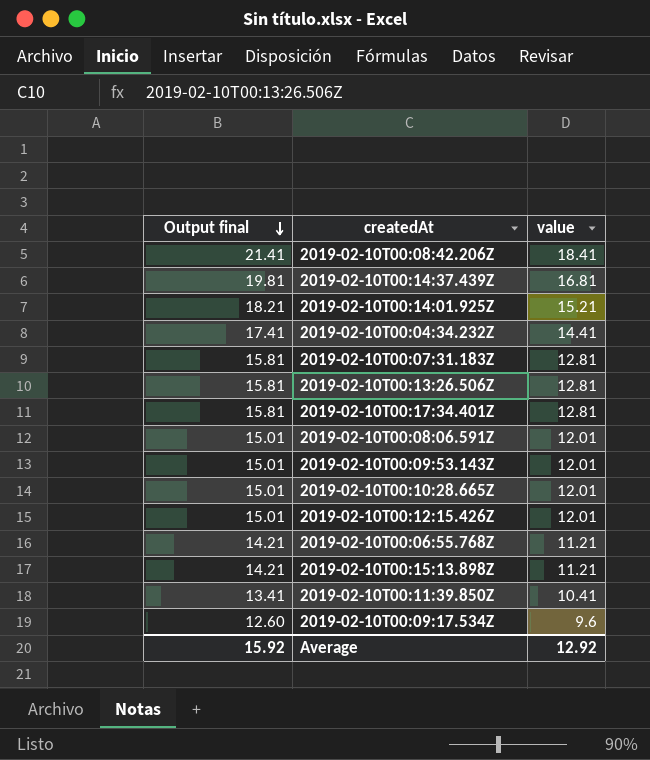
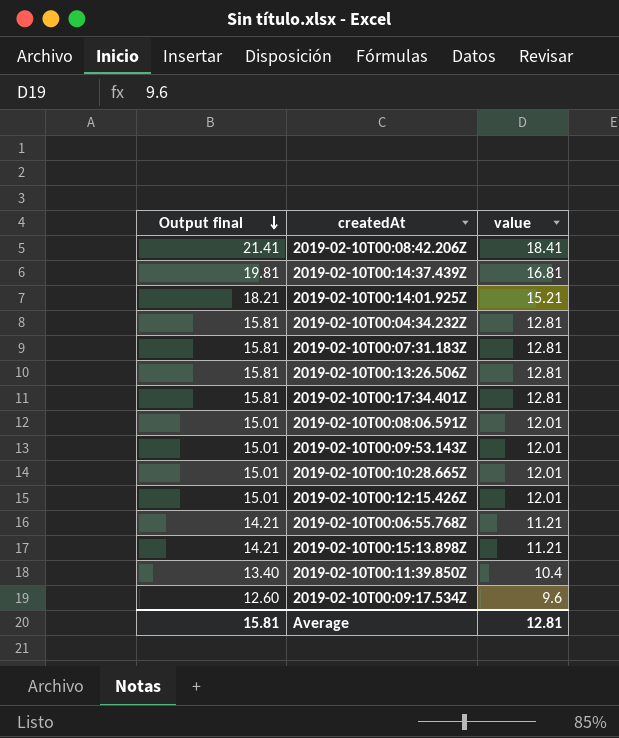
2019-02-10T00:04:34.232Z | Output final: 17.41 -> 15.81
2019-02-10T00:04:34.232Z | value: 14.41 -> 12.81
2019-02-10T00:11:39.850Z | Output final: 13.41 -> 13.40
2019-02-10T00:11:39.850Z | value: 10.41 -> 10.4
Average | Output final: 15.92 -> 15.81
Average | value: 12.92 -> 12.81

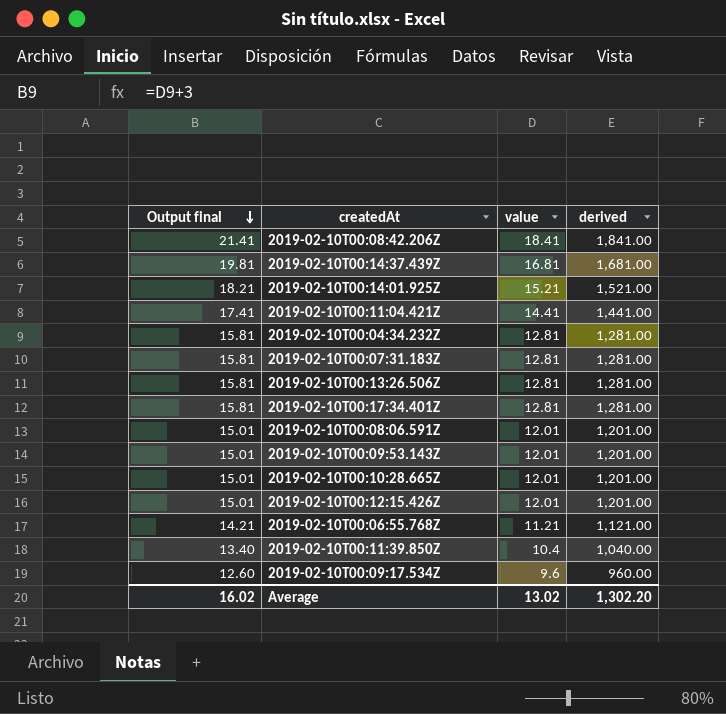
column derived | formula: none -> [value] * 100
row 2019-02-10T00:15:13.898Z: 14.21 | 11.21 -> none
row 2019-02-10T00:11:04.421Z: none -> 17.41 | 14.41 | 1,441.00
Average | Output final: 15.81 -> 16.02
Average | value: 12.81 -> 13.02

